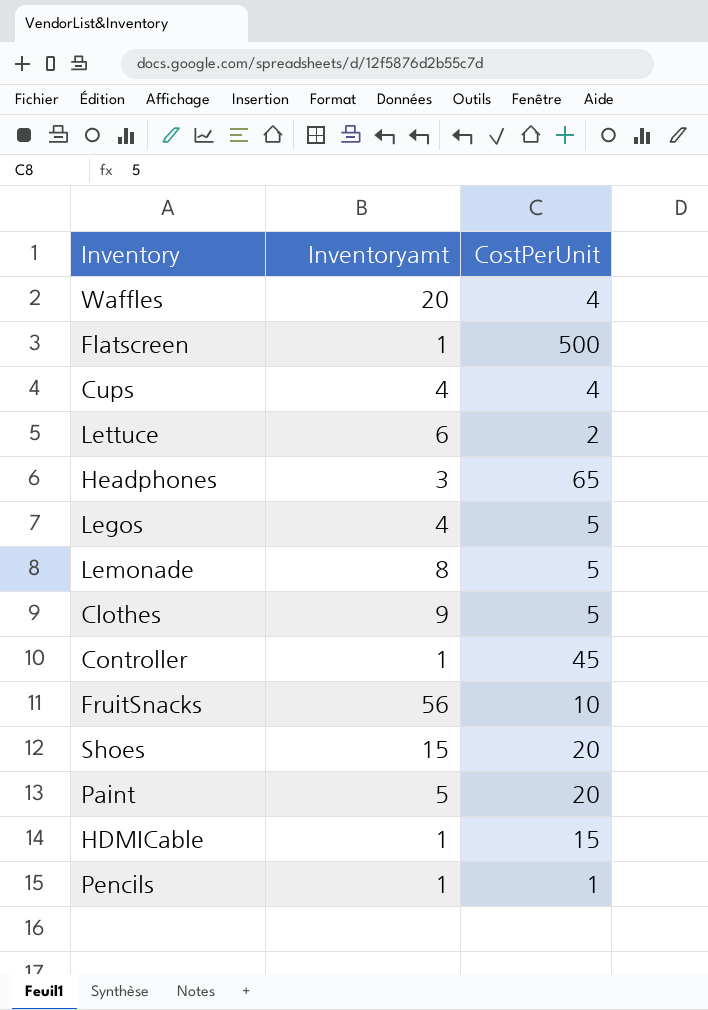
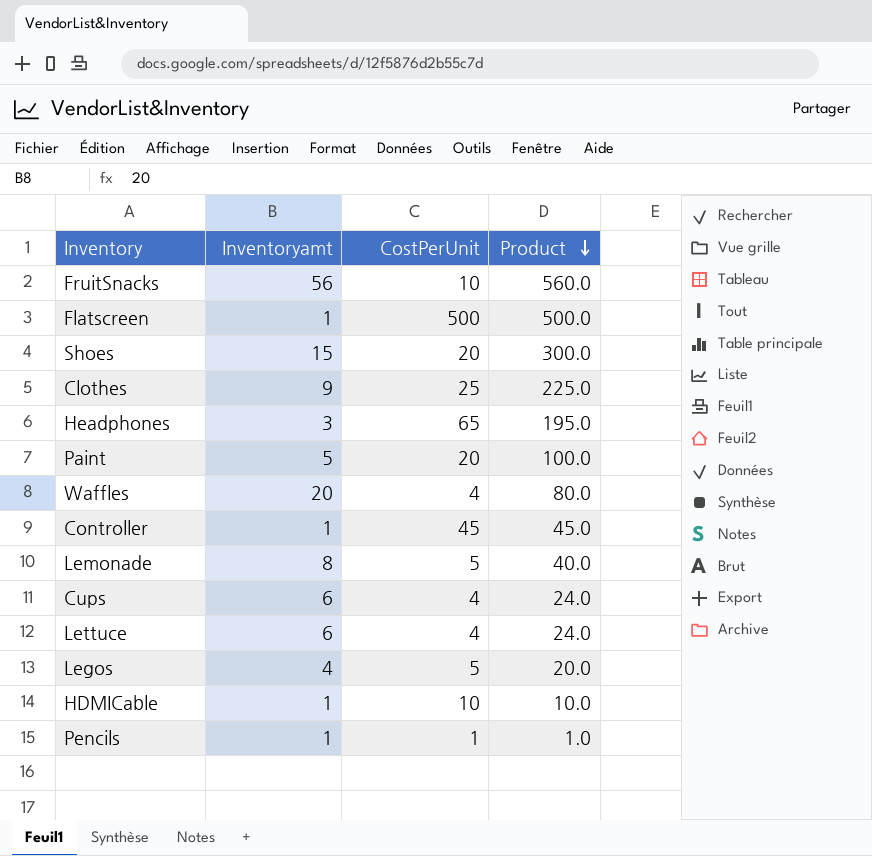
row order: none -> Product descending
column Product | formula: none -> [Inventoryamt] * [CostPerUnit]
Clothes | CostPerUnit: 5 -> 25
Cups | Inventoryamt: 4 -> 6
Lettuce | CostPerUnit: 2 -> 4
HDMICable | CostPerUnit: 15 -> 10

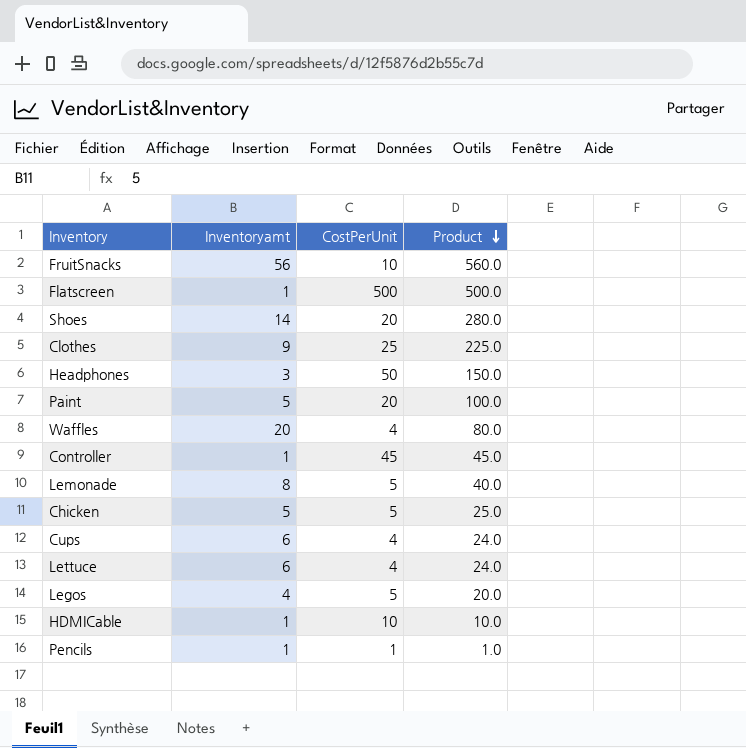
Shoes | Inventoryamt: 15 -> 14
Shoes | Product: 300.0 -> 280.0
Headphones | CostPerUnit: 65 -> 50
Headphones | Product: 195.0 -> 150.0
row Chicken: none -> 5 | 5 | 25.0

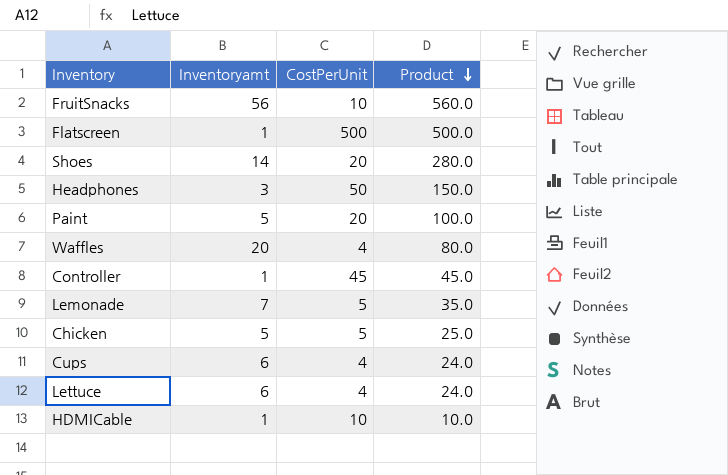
row Clothes: 9 | 25 | 225.0 -> none
row Legos: 4 | 5 | 20.0 -> none
row Pencils: 1 | 1 | 1.0 -> none
Lemonade | Inventoryamt: 8 -> 7
Lemonade | Product: 40.0 -> 35.0

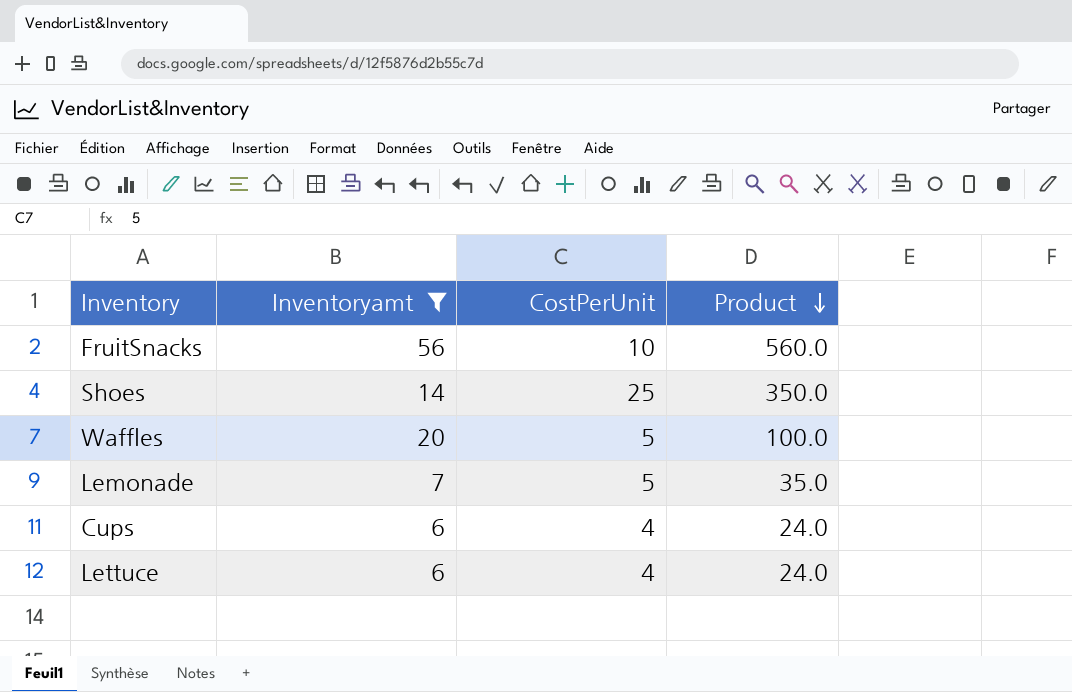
filter: none -> Inventoryamt >= 6
Shoes | CostPerUnit: 20 -> 25
Shoes | Product: 280.0 -> 350.0
Waffles | CostPerUnit: 4 -> 5
Waffles | Product: 80.0 -> 100.0

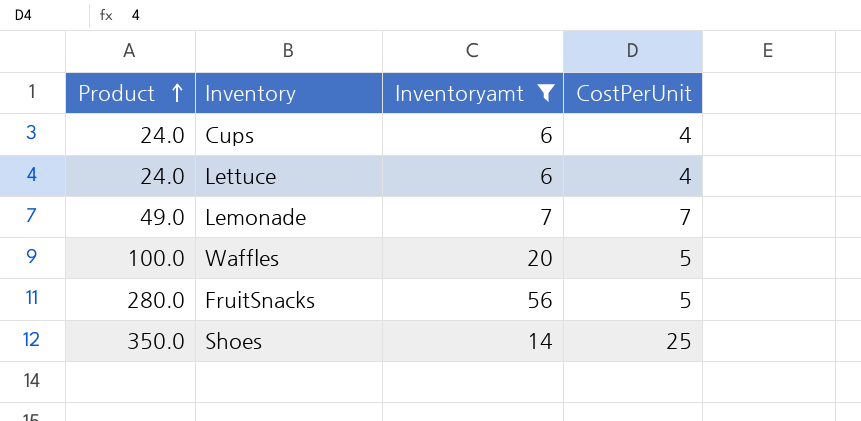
row order: Product descending -> Product ascending
column Product | position: 4 -> 1
Lemonade | Product: 35.0 -> 49.0
Lemonade | CostPerUnit: 5 -> 7
FruitSnacks | Product: 560.0 -> 280.0
FruitSnacks | CostPerUnit: 10 -> 5

